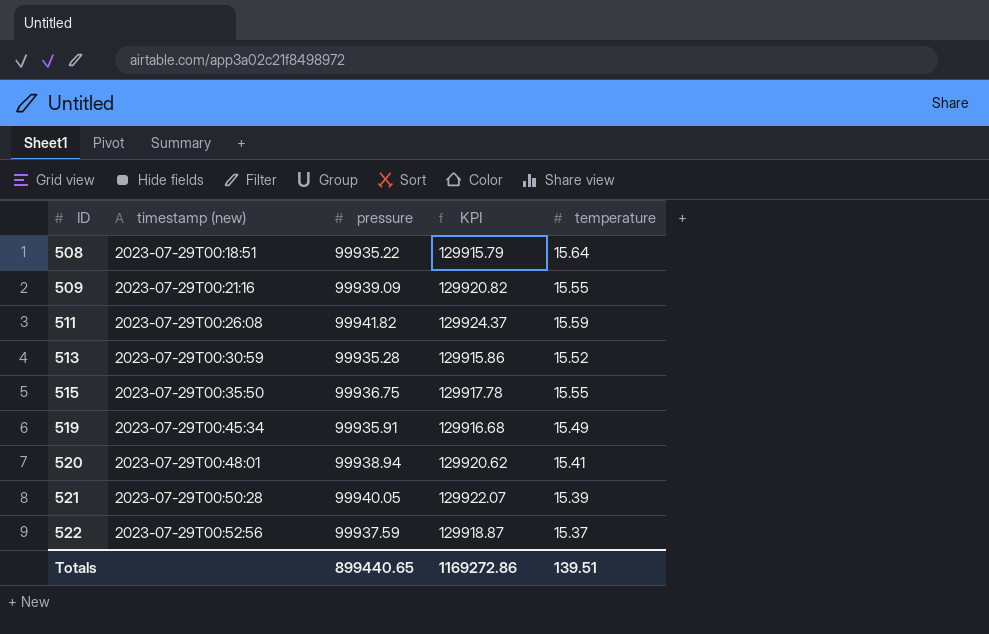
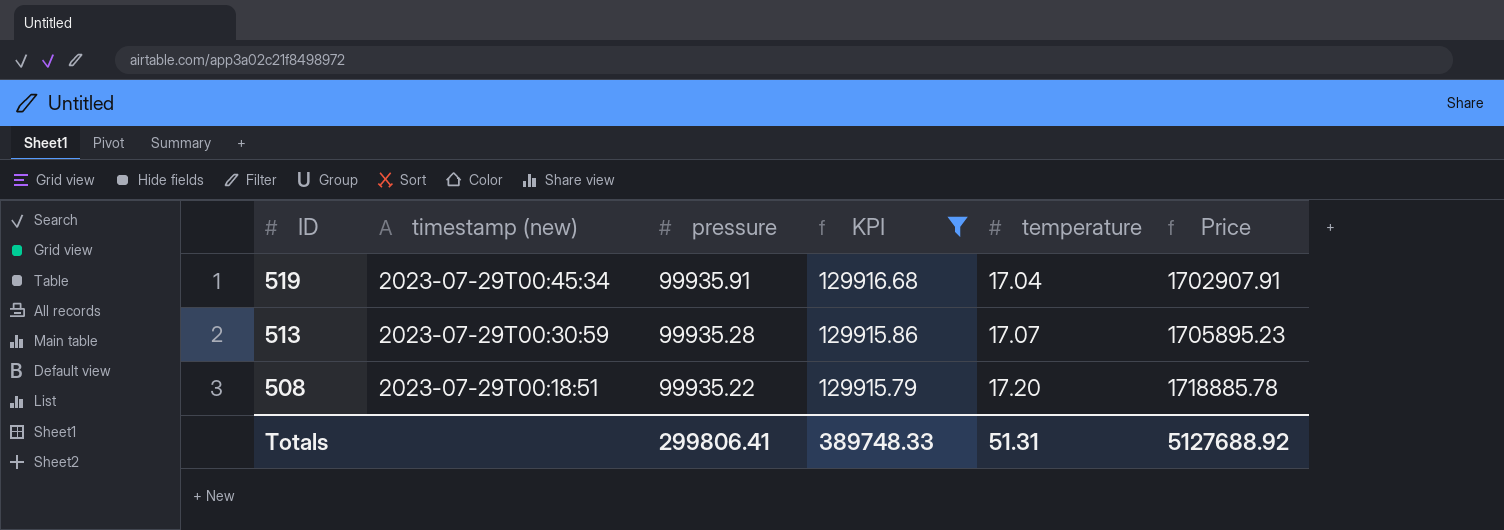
filter: none -> KPI <= 129916.68
row order: ID ascending -> ID descending
column Price | formula: none -> [pressure] * [temperature]
519 | temperature: 15.49 -> 17.04
513 | temperature: 15.52 -> 17.07
508 | temperature: 15.64 -> 17.20
Totals | pressure: 899440.65 -> 299806.41
Totals | KPI: 1169272.86 -> 389748.33
Totals | temperature: 139.51 -> 51.31

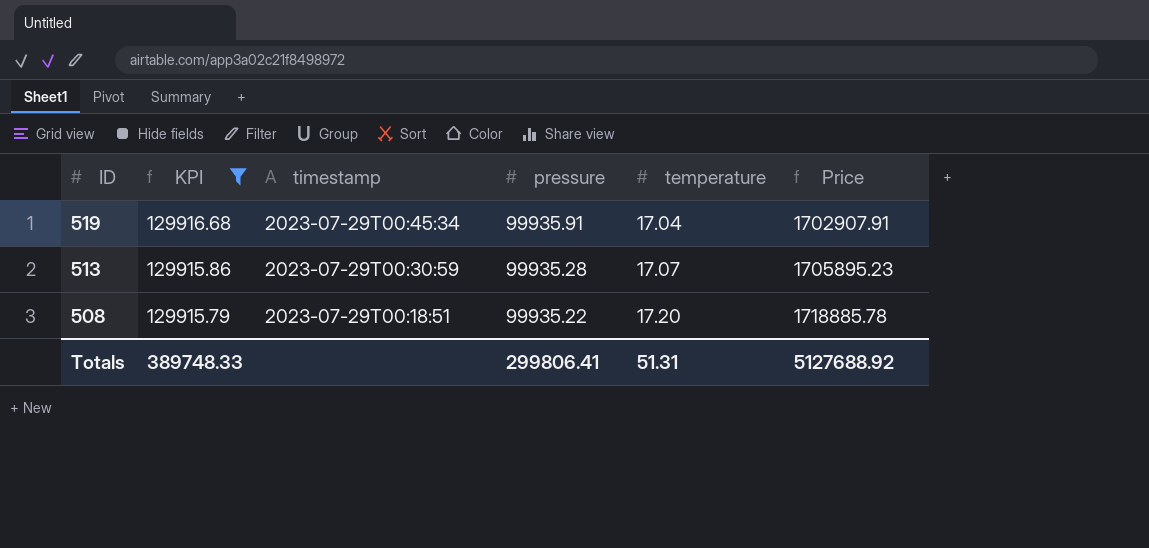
column KPI | position: 4 -> 2
column name: timestamp (new) -> timestamp

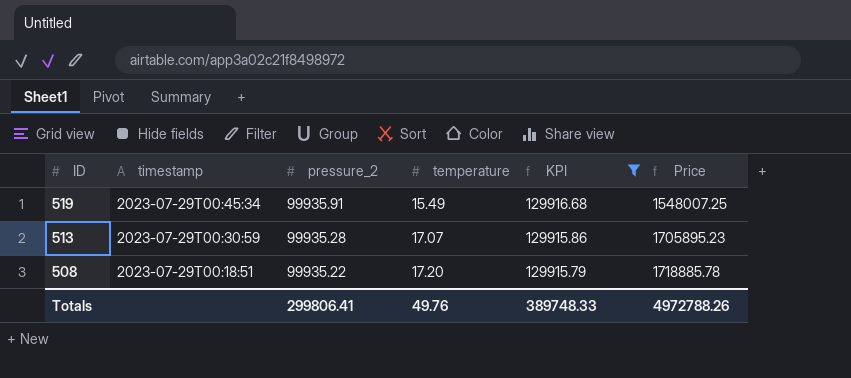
column name: pressure -> pressure_2
column KPI | position: 2 -> 5
519 | temperature: 17.04 -> 15.49
519 | Price: 1702907.91 -> 1548007.25
Totals | temperature: 51.31 -> 49.76
Totals | Price: 5127688.92 -> 4972788.26

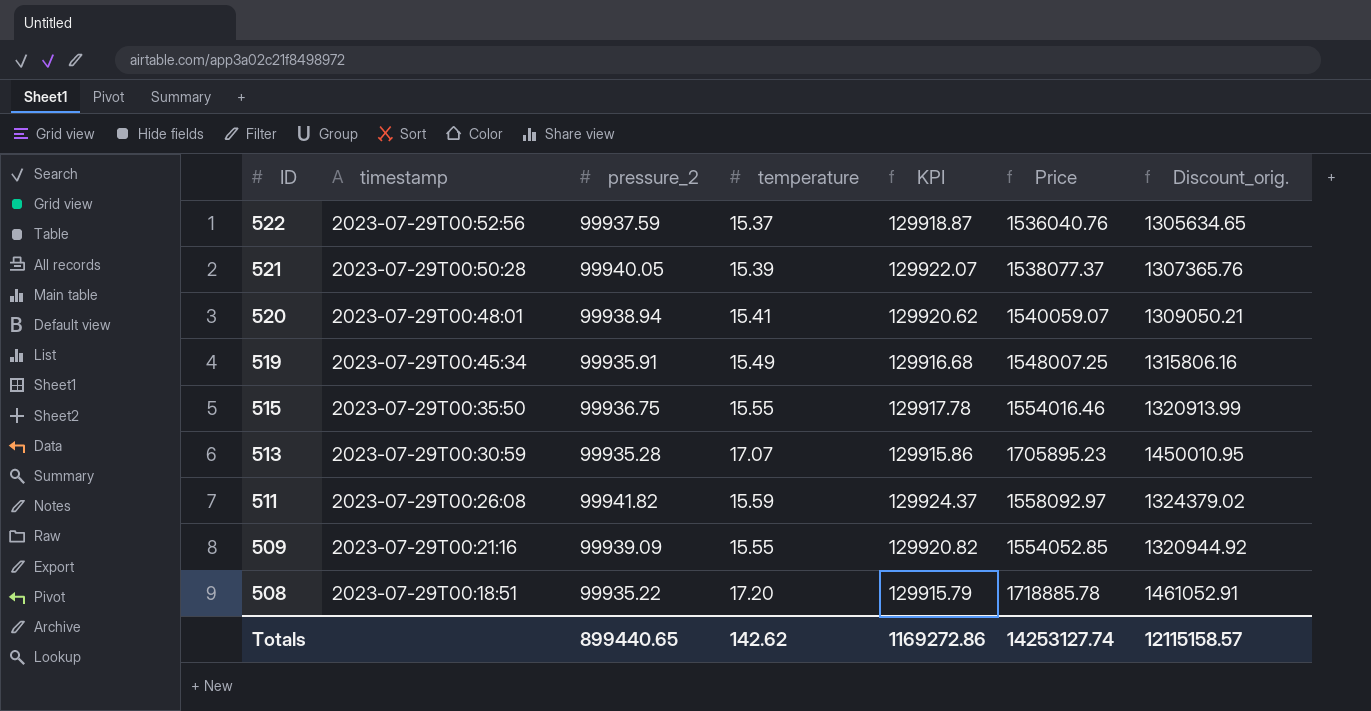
filter: KPI <= 129916.68 -> none
column Discount_orig. | formula: none -> [Price] * 0.85
Totals | pressure_2: 299806.41 -> 899440.65
Totals | temperature: 49.76 -> 142.62
Totals | KPI: 389748.33 -> 1169272.86
Totals | Price: 4972788.26 -> 14253127.74

